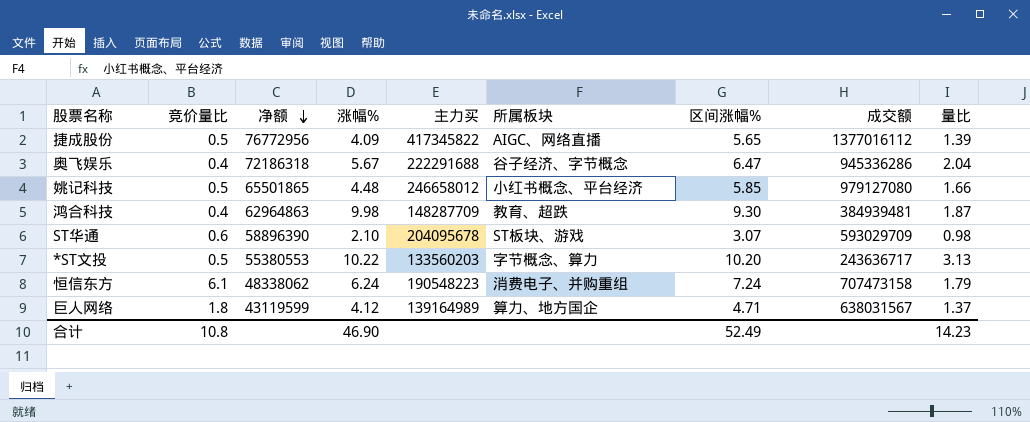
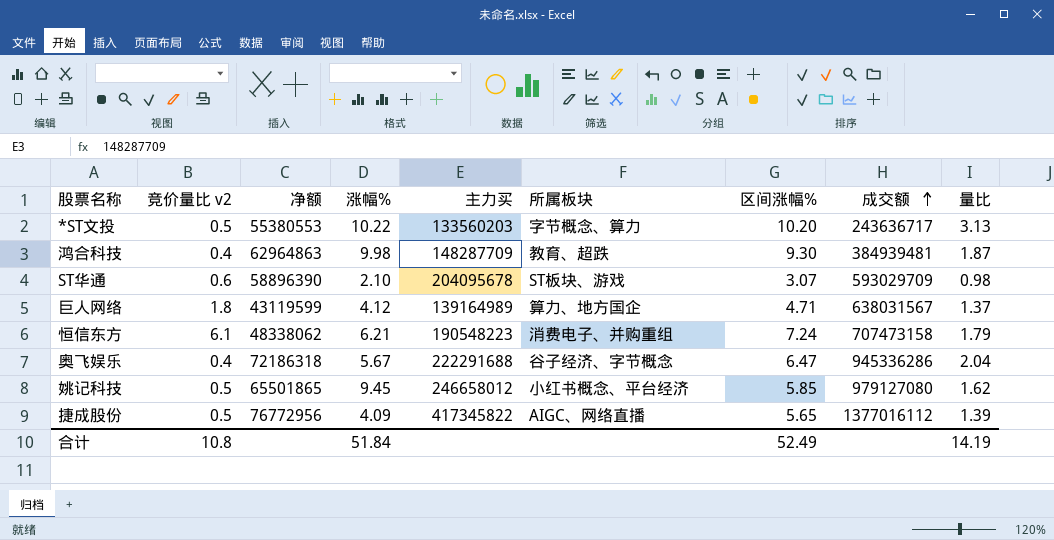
row order: 净额 descending -> 成交额 ascending
column name: 竞价量比 -> 竞价量比 v2
恒信东方 | 涨幅%: 6.24 -> 6.21
姚记科技 | 涨幅%: 4.48 -> 9.45
姚记科技 | 量比: 1.66 -> 1.62
合计 | 涨幅%: 46.90 -> 51.84
合计 | 量比: 14.23 -> 14.19

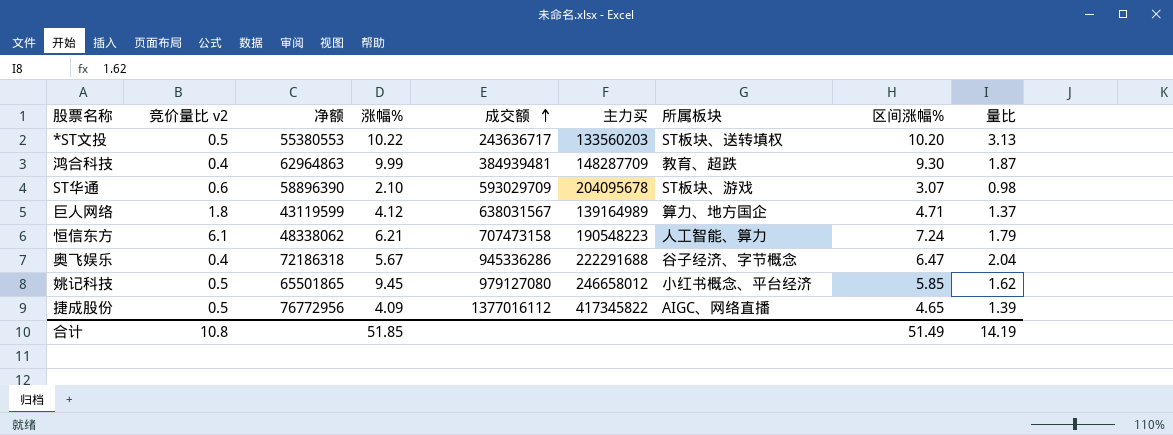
column 成交额 | position: 8 -> 5
*ST文投 | 所属板块: 字节概念、算力 -> ST板块、送转填权
鸿合科技 | 涨幅%: 9.98 -> 9.99
恒信东方 | 所属板块: 消费电子、并购重组 -> 人工智能、算力
捷成股份 | 区间涨幅%: 5.65 -> 4.65
合计 | 涨幅%: 51.84 -> 51.85
合计 | 区间涨幅%: 52.49 -> 51.49

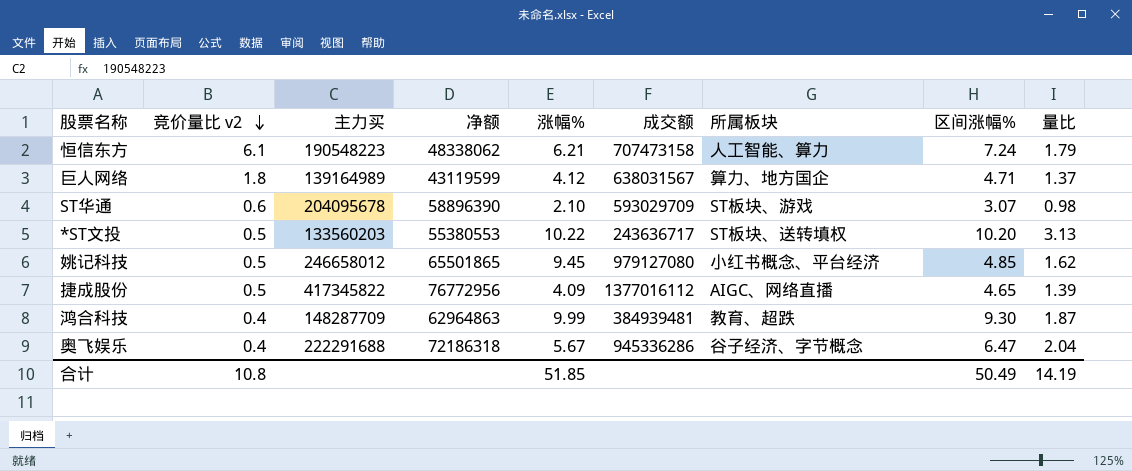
row order: 成交额 ascending -> 竞价量比 v2 descending
column 主力买 | position: 6 -> 3
姚记科技 | 区间涨幅%: 5.85 -> 4.85
合计 | 区间涨幅%: 51.49 -> 50.49

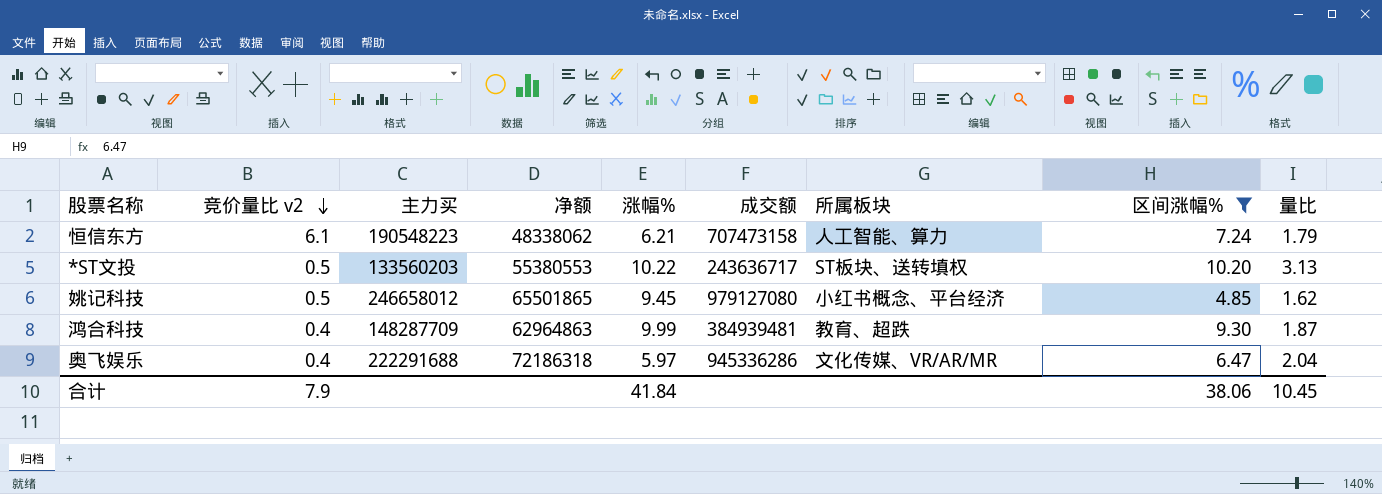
filter: none -> 区间涨幅% >= 4.85
奥飞娱乐 | 涨幅%: 5.67 -> 5.97
奥飞娱乐 | 所属板块: 谷子经济、字节概念 -> 文化传媒、VR/AR/MR
合计 | 竞价量比 v2: 10.8 -> 7.9
合计 | 涨幅%: 51.85 -> 41.84
合计 | 区间涨幅%: 50.49 -> 38.06
合计 | 量比: 14.19 -> 10.45

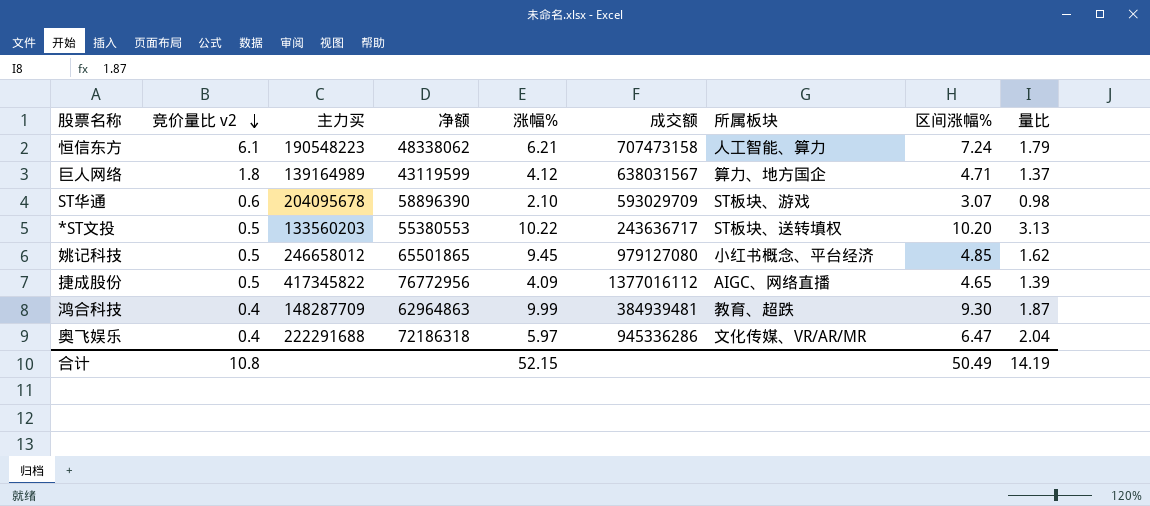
filter: 区间涨幅% >= 4.85 -> none
合计 | 竞价量比 v2: 7.9 -> 10.8
合计 | 涨幅%: 41.84 -> 52.15
合计 | 区间涨幅%: 38.06 -> 50.49
合计 | 量比: 10.45 -> 14.19

